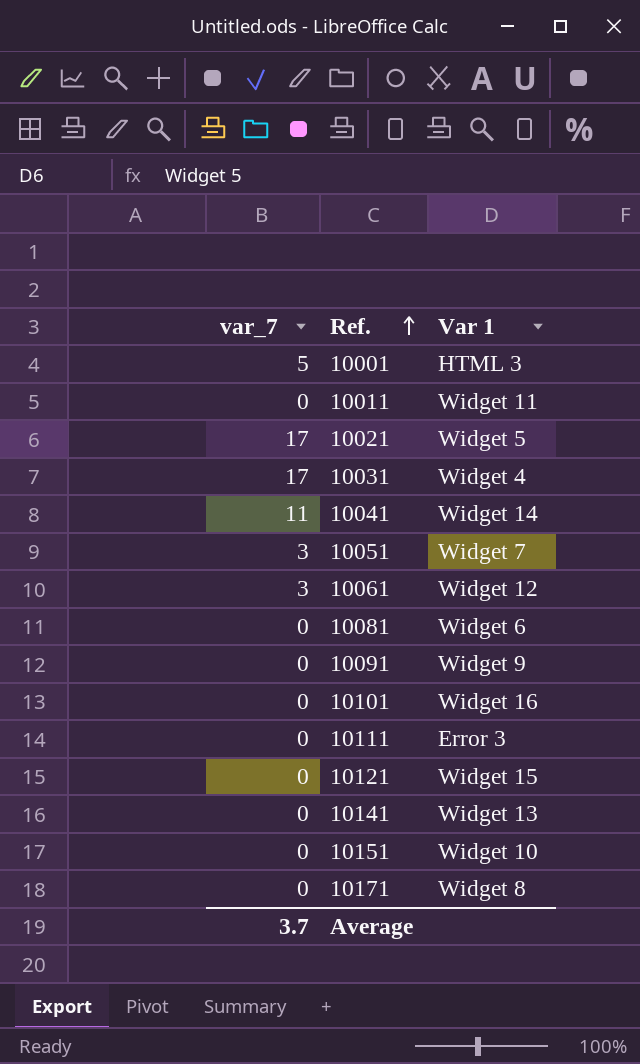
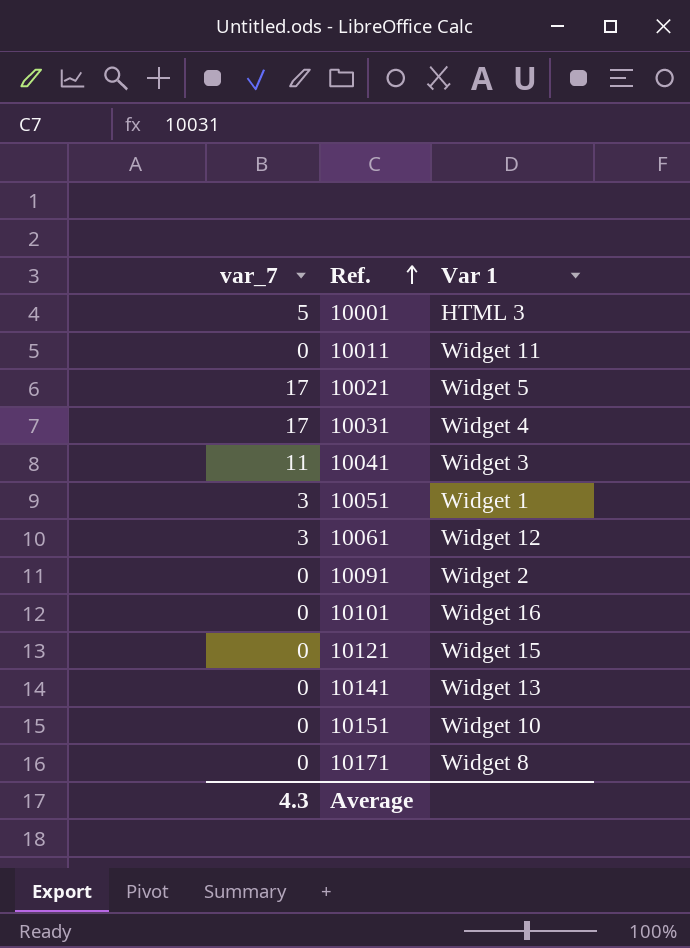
row 10081: 0 | Widget 6 -> none
row 10111: 0 | Error 3 -> none
10041 | Var 1: Widget 14 -> Widget 3
10051 | Var 1: Widget 7 -> Widget 1
10091 | Var 1: Widget 9 -> Widget 2
Average | var_7: 3.7 -> 4.3

